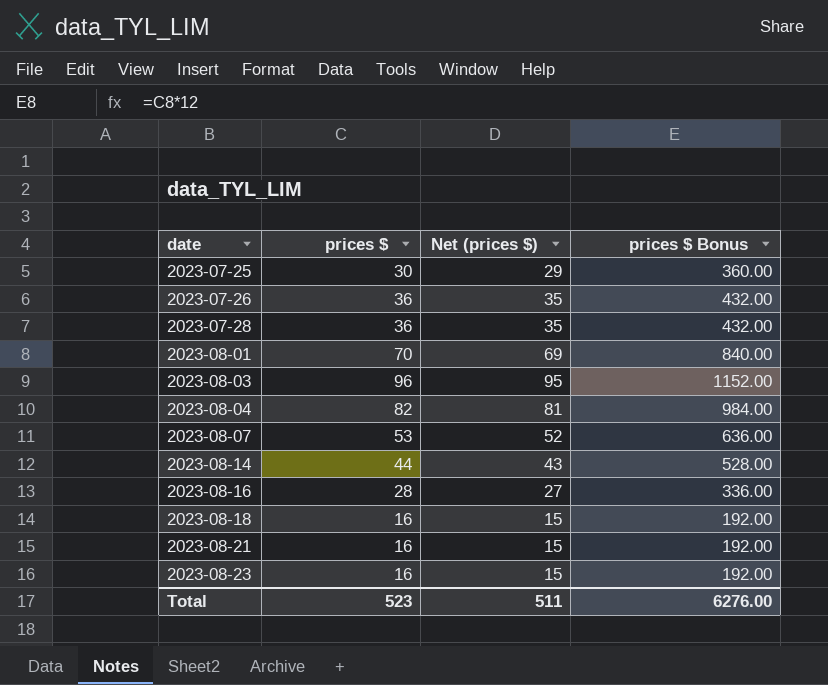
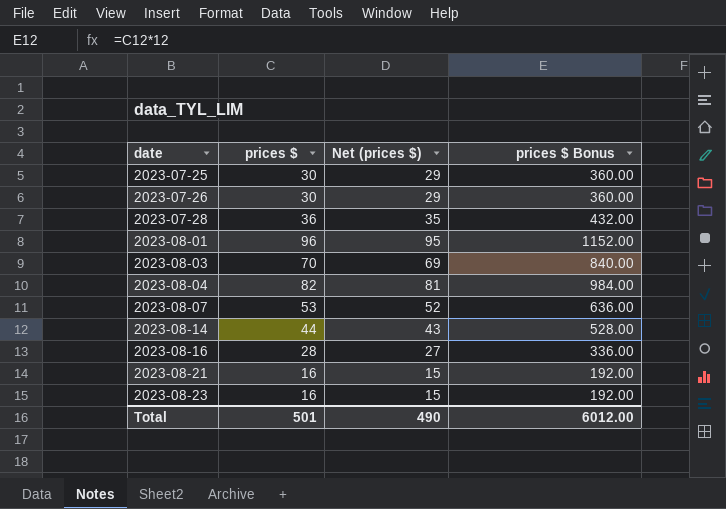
row 2023-08-18: 16 | 15 | 192.00 -> none
2023-07-26 | prices $: 36 -> 30
2023-07-26 | Net (prices $): 35 -> 29
2023-07-26 | prices $ Bonus: 432.00 -> 360.00
2023-08-01 | prices $: 70 -> 96
2023-08-01 | Net (prices $): 69 -> 95
2023-08-01 | prices $ Bonus: 840.00 -> 1152.00
2023-08-03 | prices $: 96 -> 70
2023-08-03 | Net (prices $): 95 -> 69
2023-08-03 | prices $ Bonus: 1152.00 -> 840.00
Total | prices $: 523 -> 501
Total | Net (prices $): 511 -> 490
Total | prices $ Bonus: 6276.00 -> 6012.00

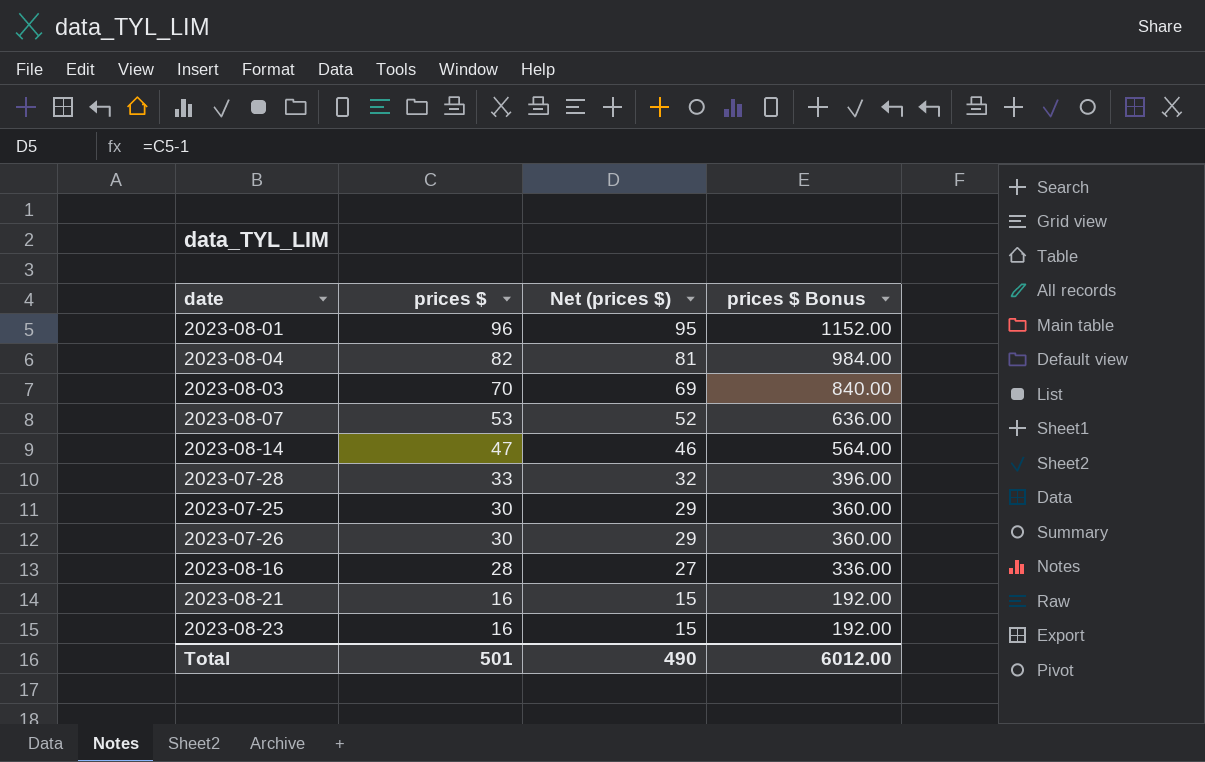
row order: date ascending -> prices $ descending
2023-08-14 | prices $: 44 -> 47
2023-08-14 | Net (prices $): 43 -> 46
2023-08-14 | prices $ Bonus: 528.00 -> 564.00
2023-07-28 | prices $: 36 -> 33
2023-07-28 | Net (prices $): 35 -> 32
2023-07-28 | prices $ Bonus: 432.00 -> 396.00

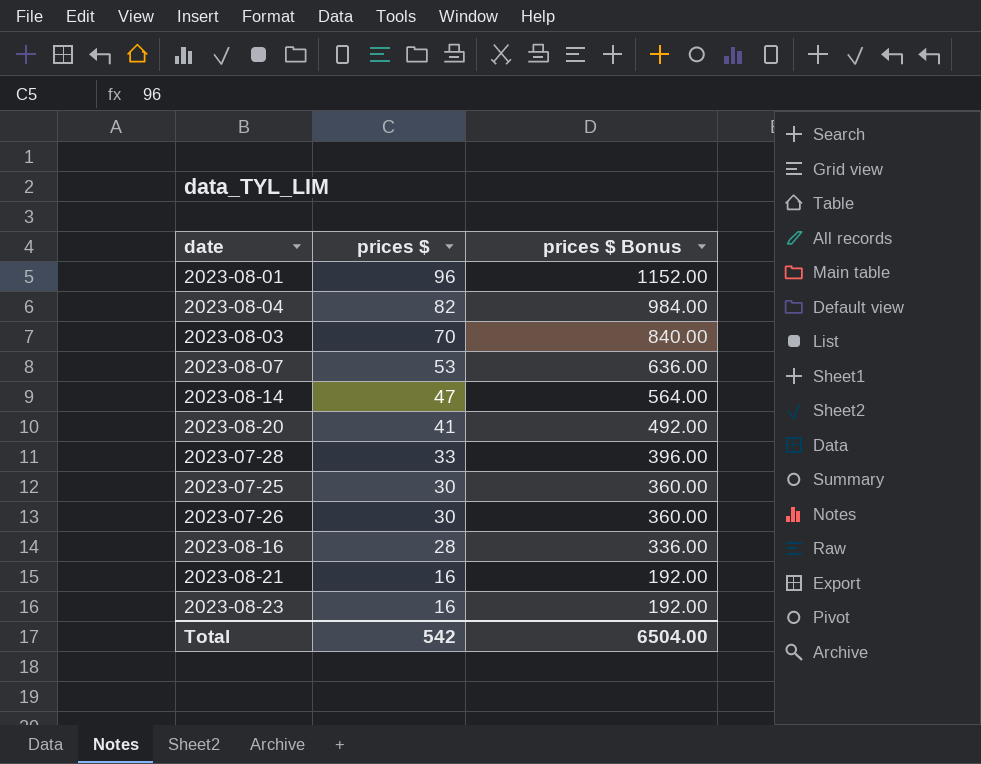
column Net (prices $) | formula: [prices $] - 1 -> none
row 2023-08-20: none -> 41 | 492.00
Total | prices $: 501 -> 542
Total | prices $ Bonus: 6012.00 -> 6504.00

